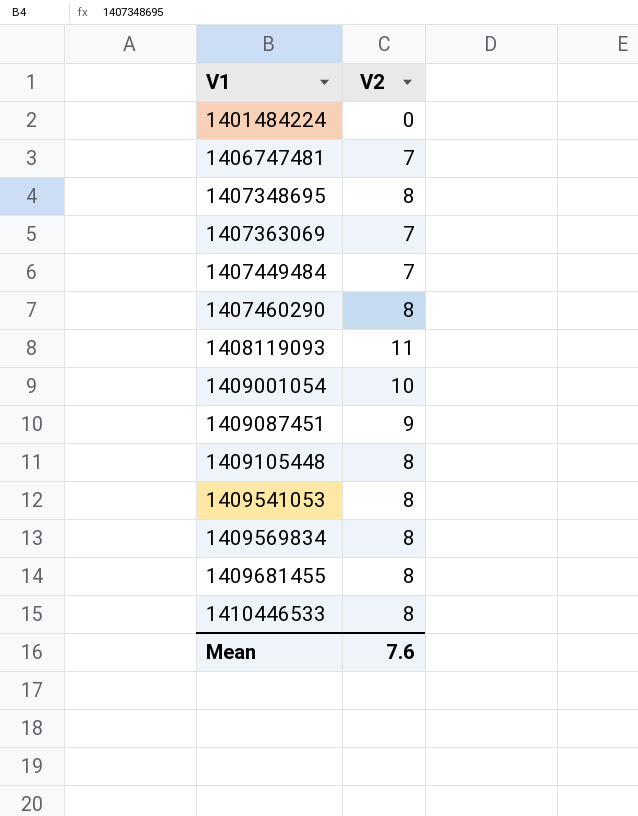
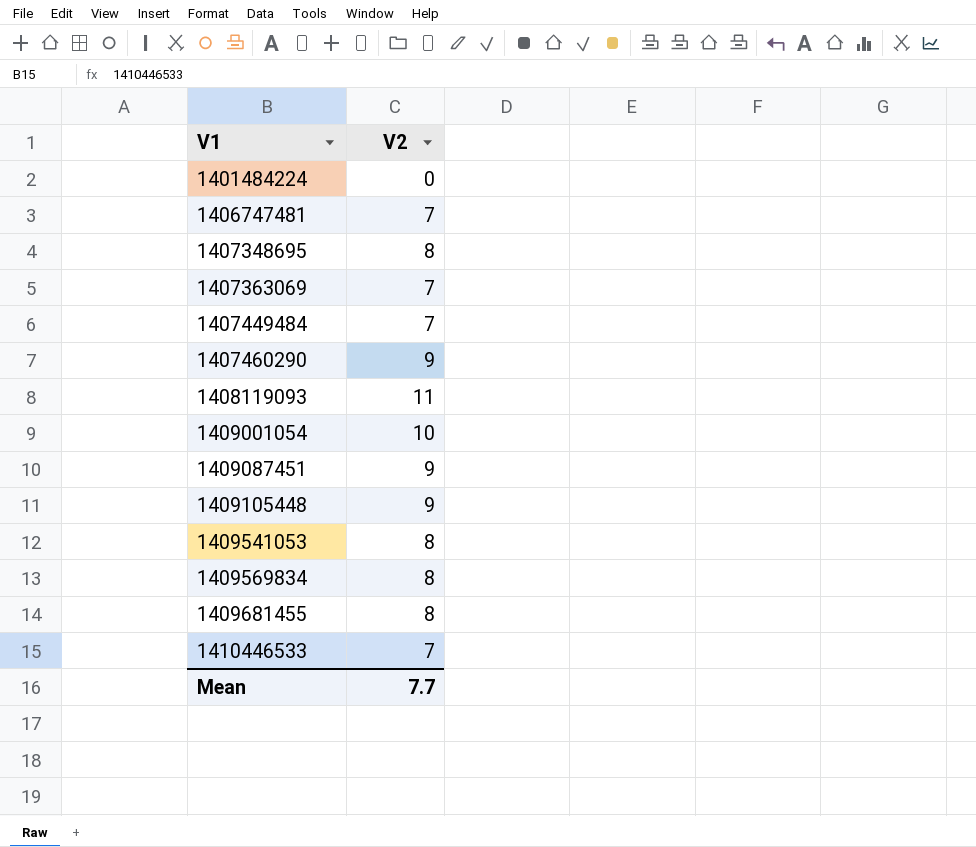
1407460290 | V2: 8 -> 9
1409105448 | V2: 8 -> 9
1410446533 | V2: 8 -> 7
Mean | V2: 7.6 -> 7.7

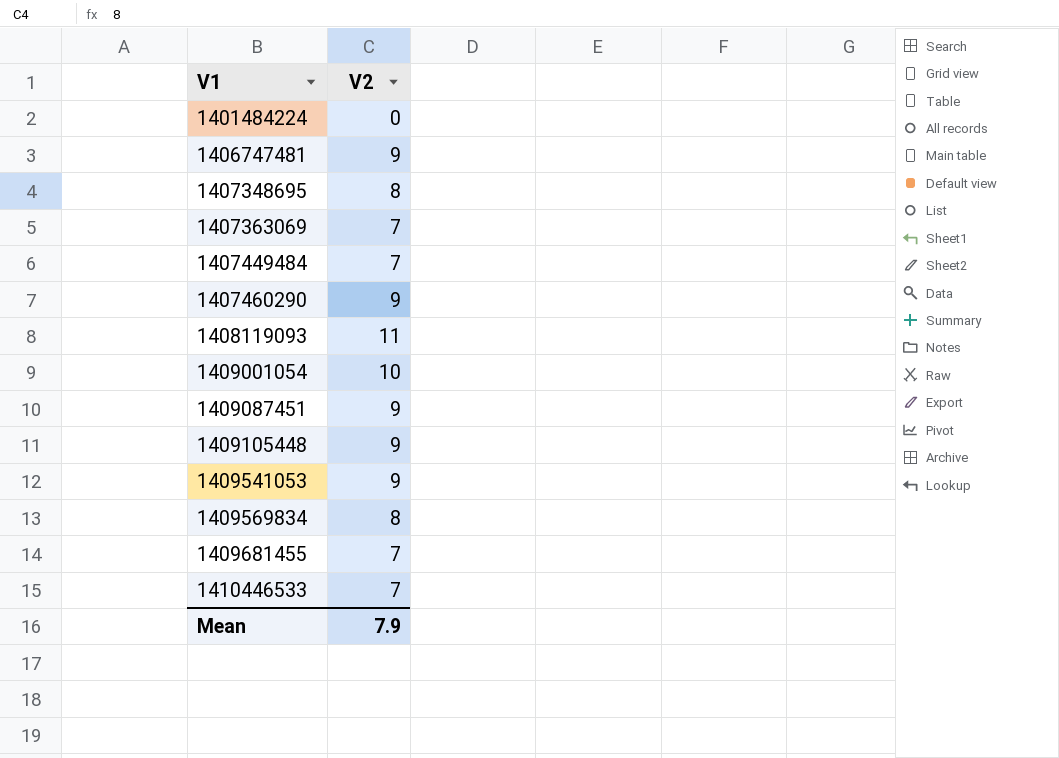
1406747481 | V2: 7 -> 9
1409541053 | V2: 8 -> 9
1409681455 | V2: 8 -> 7
Mean | V2: 7.7 -> 7.9

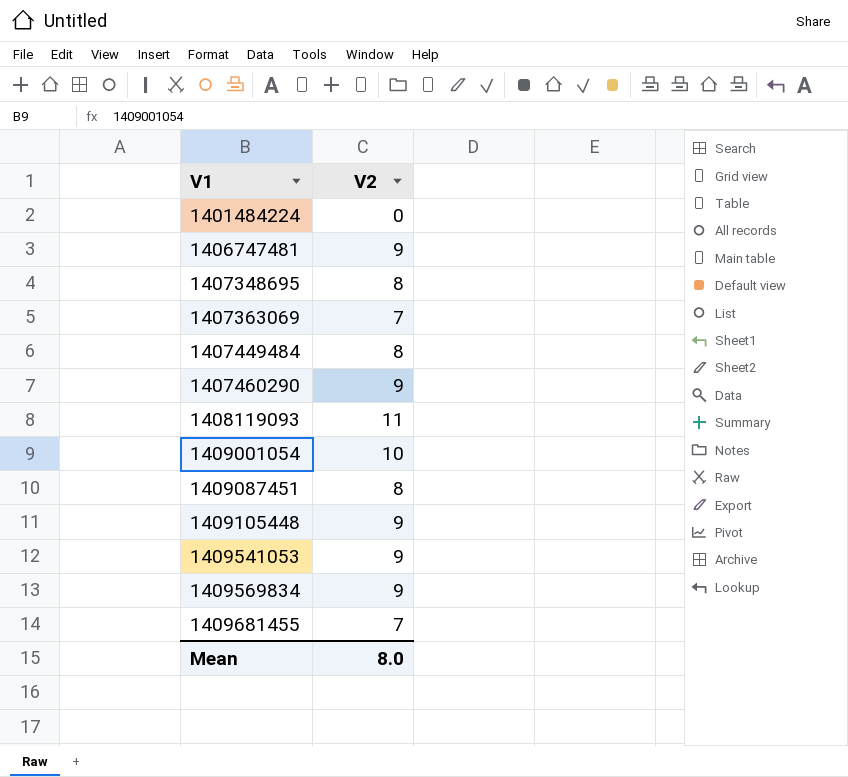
row 1410446533: 7 -> none
1407449484 | V2: 7 -> 8
1409087451 | V2: 9 -> 8
1409569834 | V2: 8 -> 9
Mean | V2: 7.9 -> 8.0

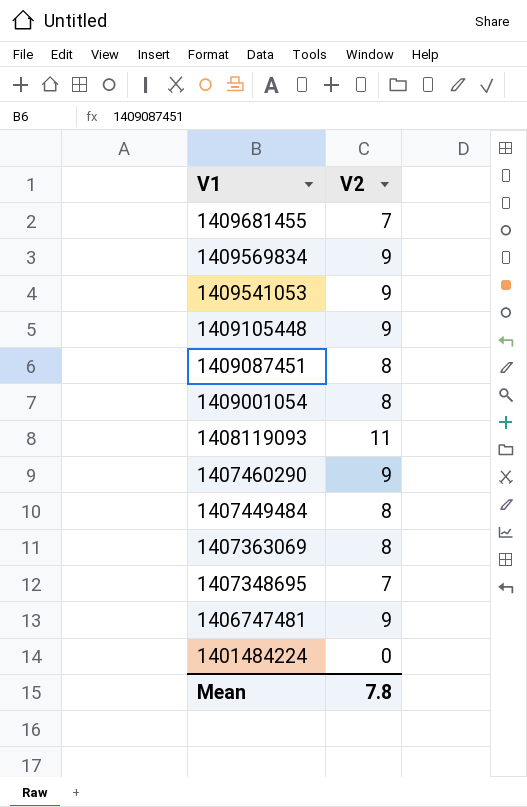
row order: V1 ascending -> V1 descending
1409001054 | V2: 10 -> 8
1407363069 | V2: 7 -> 8
1407348695 | V2: 8 -> 7
Mean | V2: 8.0 -> 7.8

